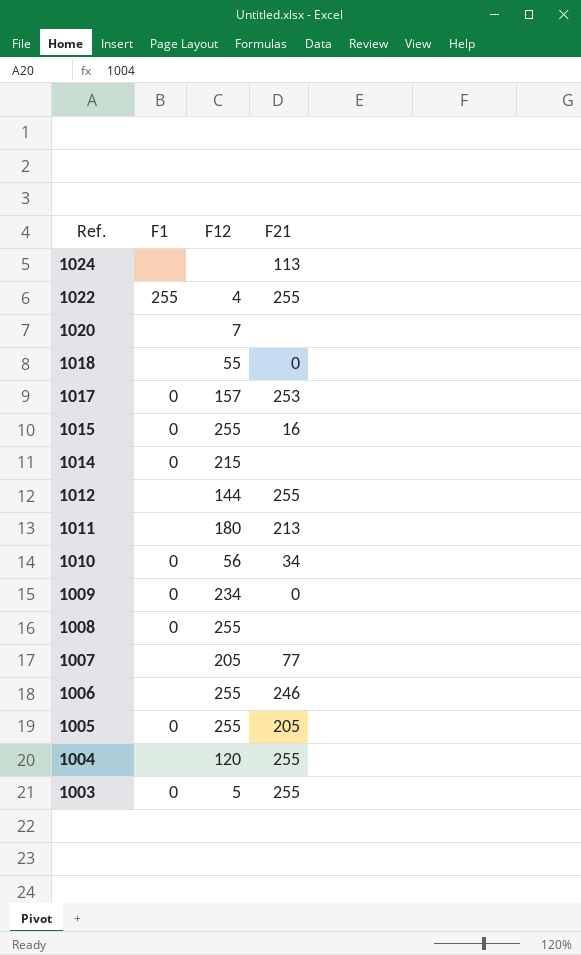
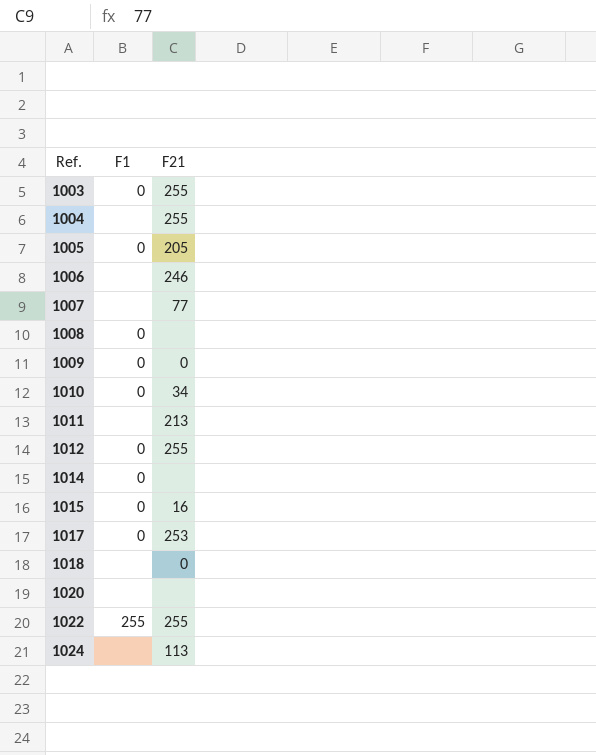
row order: Ref. descending -> Ref. ascending
column F12 | position: 3 -> none
1012 | F1: none -> 0

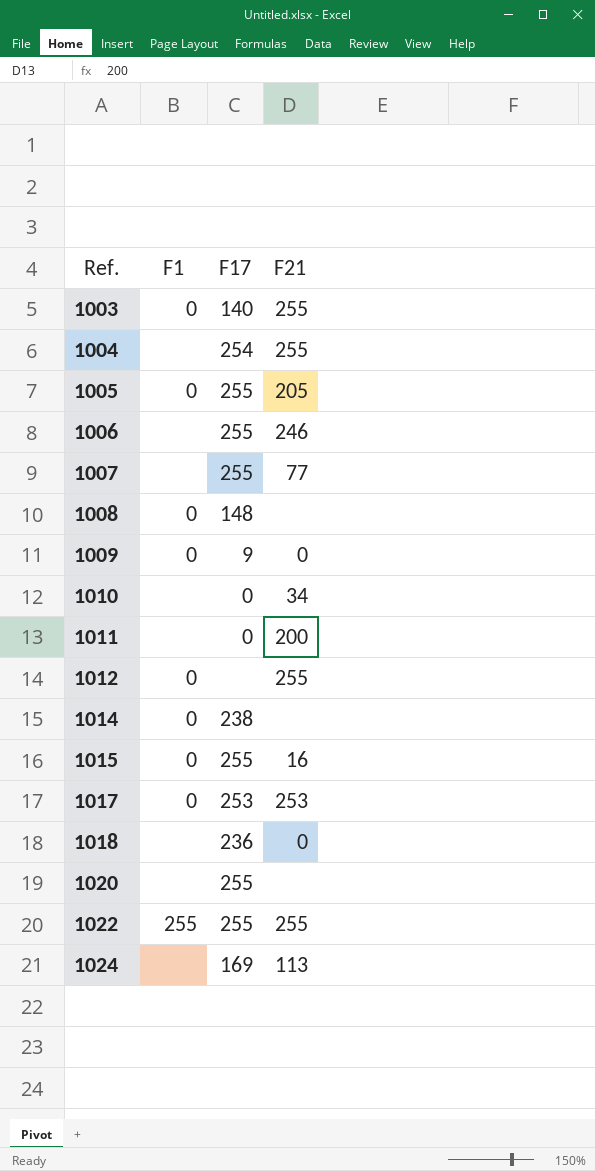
column F17 | position: none -> 3
1010 | F1: 0 -> none
1011 | F21: 213 -> 200

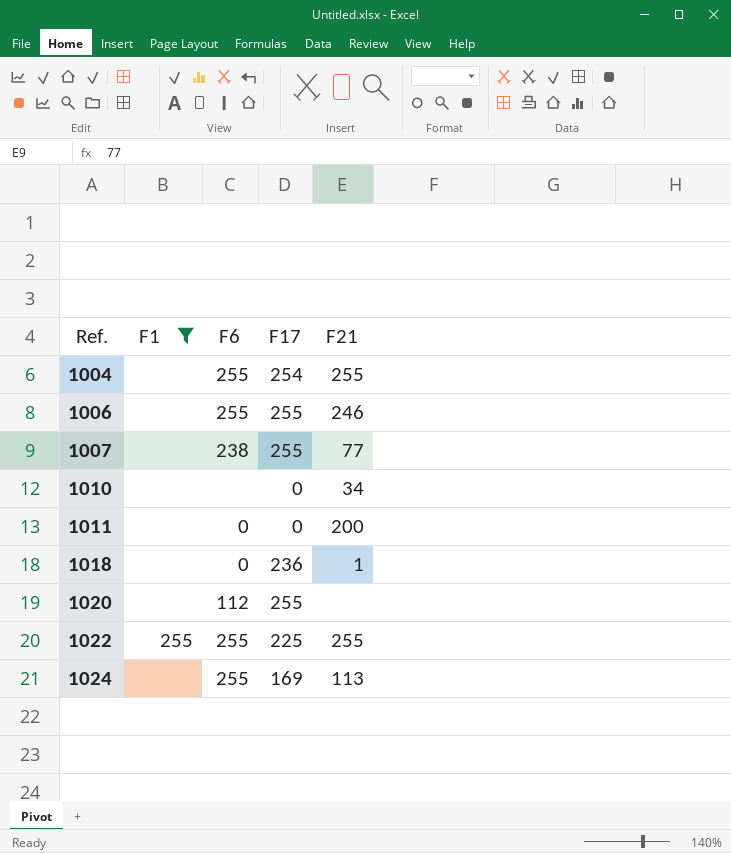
filter: none -> F1 != 0
column F6 | position: none -> 3
1018 | F21: 0 -> 1
1022 | F17: 255 -> 225

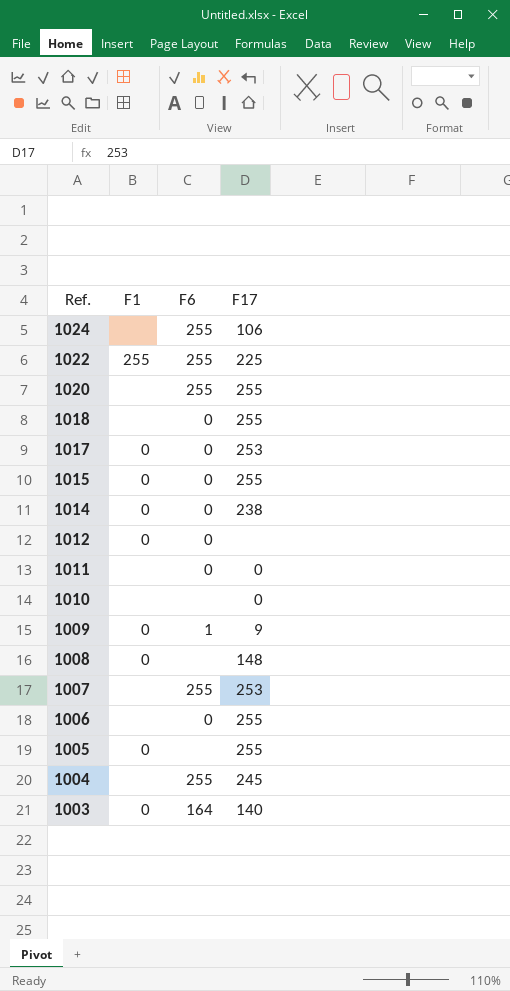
filter: F1 != 0 -> none
row order: Ref. ascending -> Ref. descending
column F21 | position: 5 -> none
1024 | F17: 169 -> 106
1020 | F6: 112 -> 255
1018 | F17: 236 -> 255
1007 | F6: 238 -> 255
1007 | F17: 255 -> 253
1006 | F6: 255 -> 0
1004 | F17: 254 -> 245

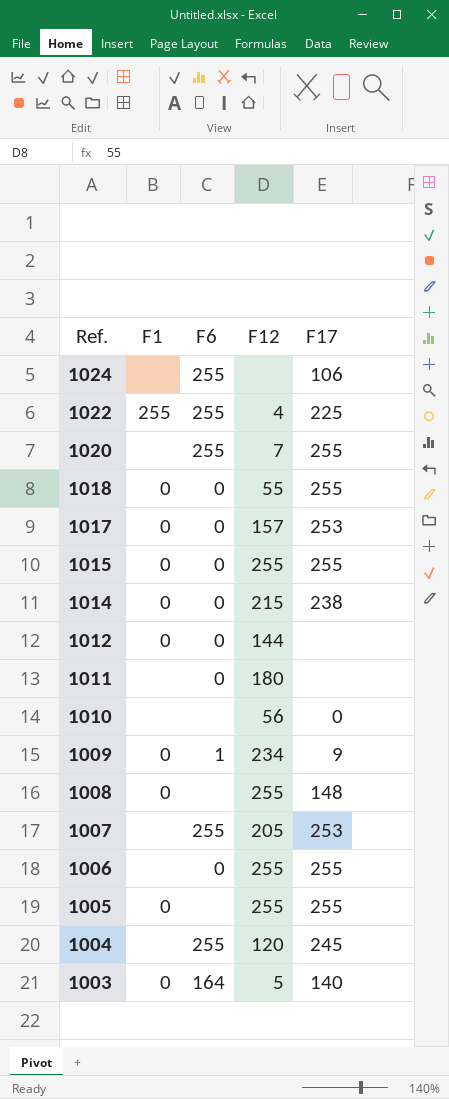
column F12 | position: none -> 4
1018 | F1: none -> 0
1011 | F17: 0 -> none

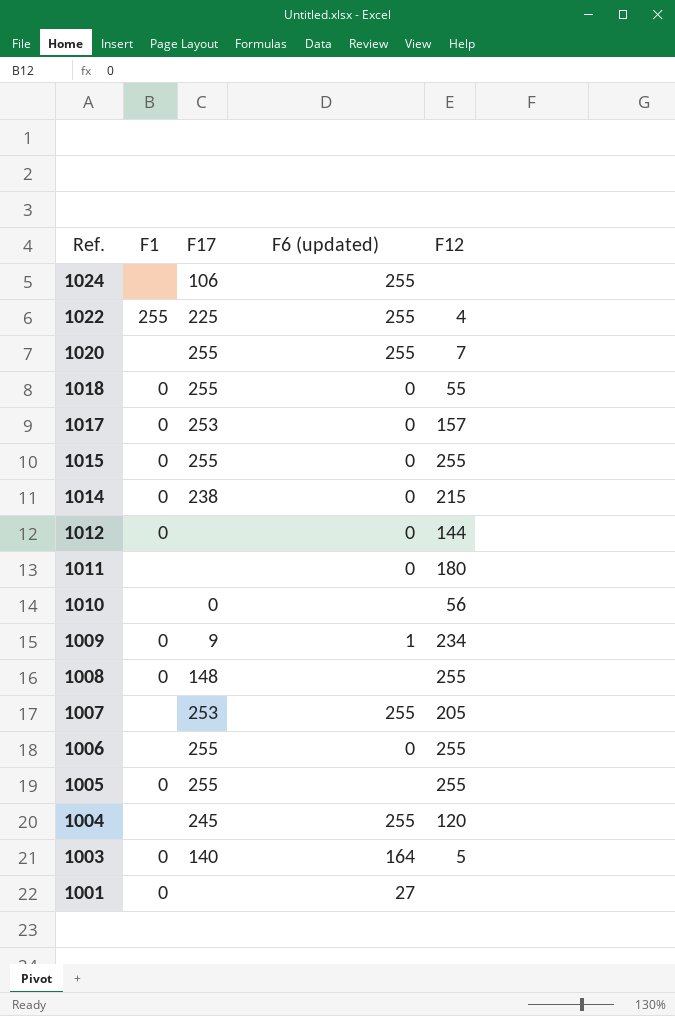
column F17 | position: 5 -> 3
column name: F6 -> F6 (updated)
row 1001: none -> 0 | none | 27 | none

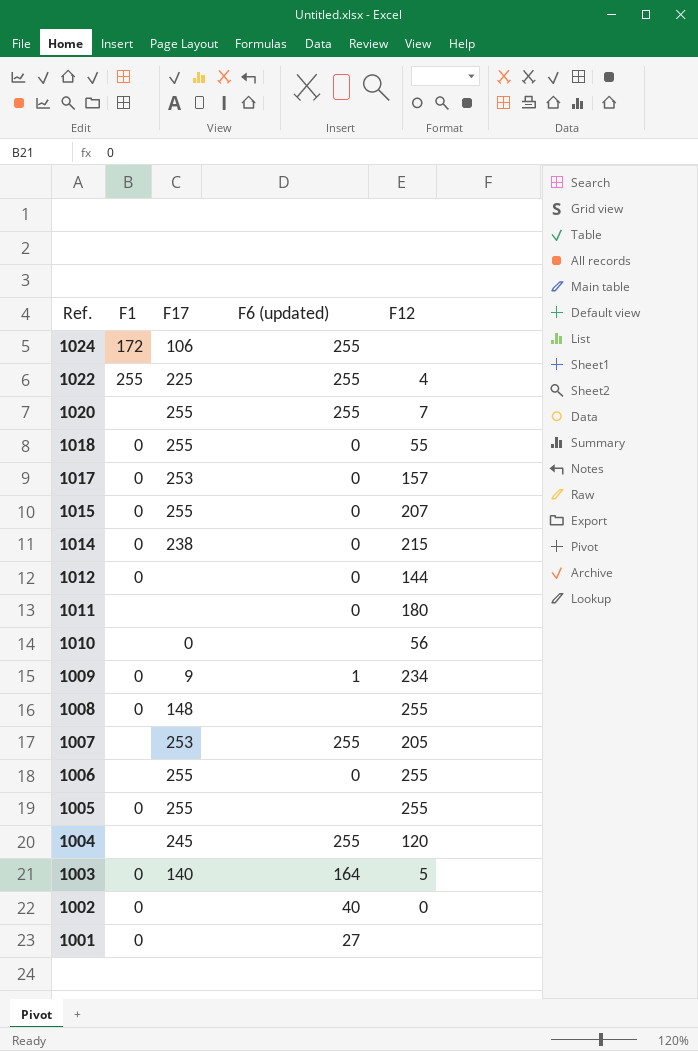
1024 | F1: none -> 172
1015 | F12: 255 -> 207
row 1002: none -> 0 | none | 40 | 0

